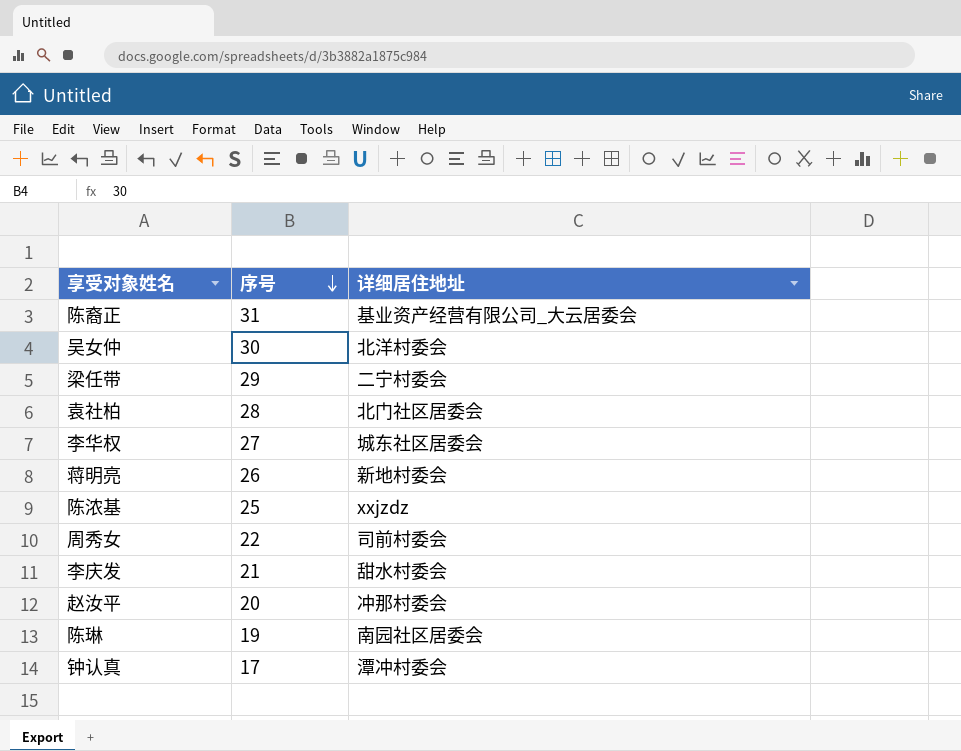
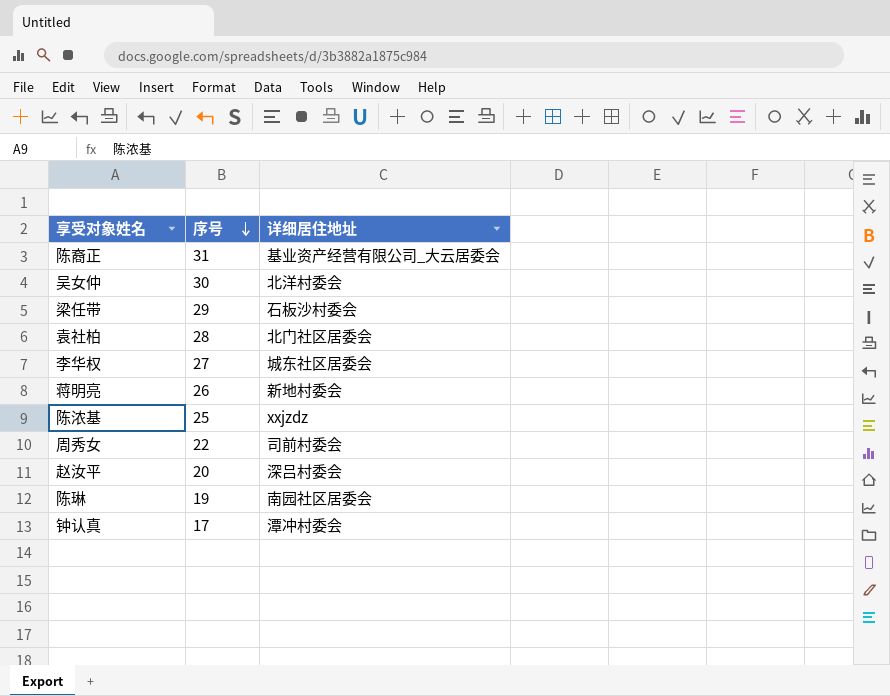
row 李庆发: 21 | 甜水村委会 -> none
梁任带 | 详细居住地址: 二宁村委会 -> 石板沙村委会
赵汝平 | 详细居住地址: 冲那村委会 -> 深吕村委会

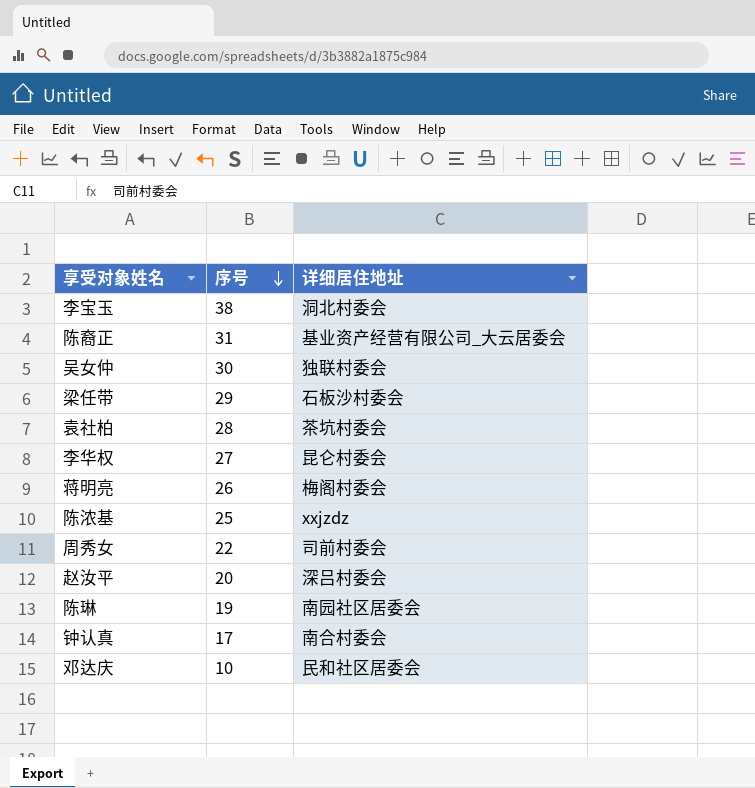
row 李宝玉: none -> 38 | 洞北村委会
吴女仲 | 详细居住地址: 北洋村委会 -> 独联村委会
袁社柏 | 详细居住地址: 北门社区居委会 -> 茶坑村委会
李华权 | 详细居住地址: 城东社区居委会 -> 昆仑村委会
蒋明亮 | 详细居住地址: 新地村委会 -> 梅阁村委会
钟认真 | 详细居住地址: 潭冲村委会 -> 南合村委会
row 邓达庆: none -> 10 | 民和社区居委会

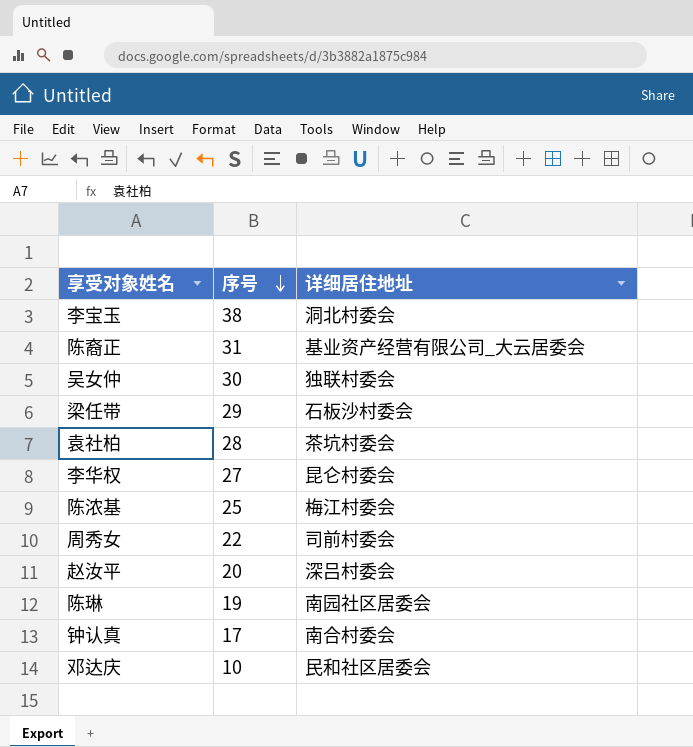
row 蒋明亮: 26 | 梅阁村委会 -> none
陈浓基 | 详细居住地址: xxjzdz -> 梅江村委会

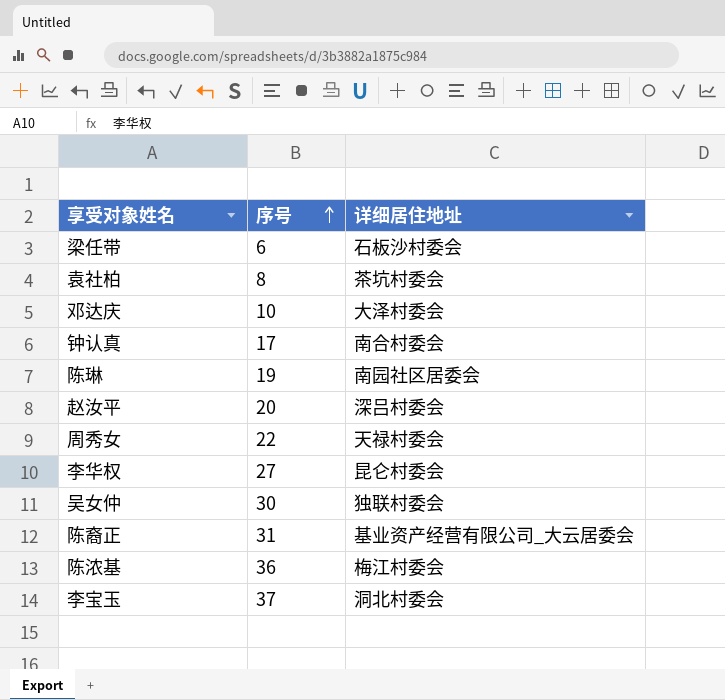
row order: 序号 descending -> 序号 ascending
梁任带 | 序号: 29 -> 6
袁社柏 | 序号: 28 -> 8
邓达庆 | 详细居住地址: 民和社区居委会 -> 大泽村委会
周秀女 | 详细居住地址: 司前村委会 -> 天禄村委会
陈浓基 | 序号: 25 -> 36
李宝玉 | 序号: 38 -> 37

